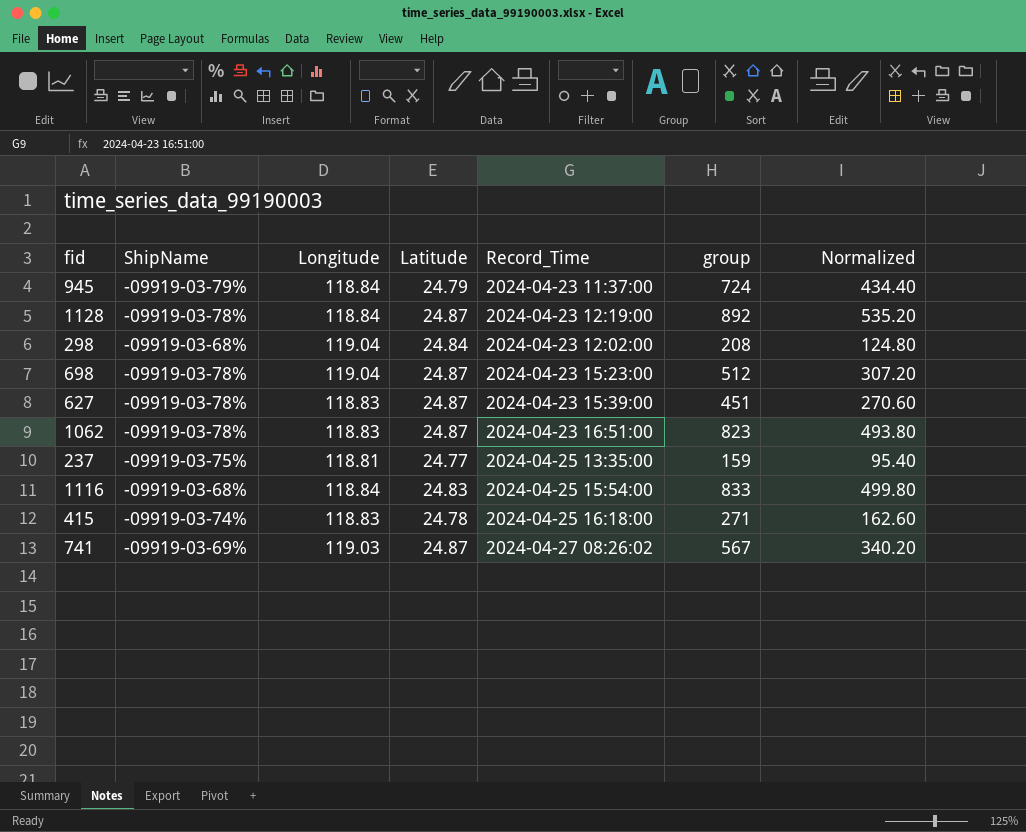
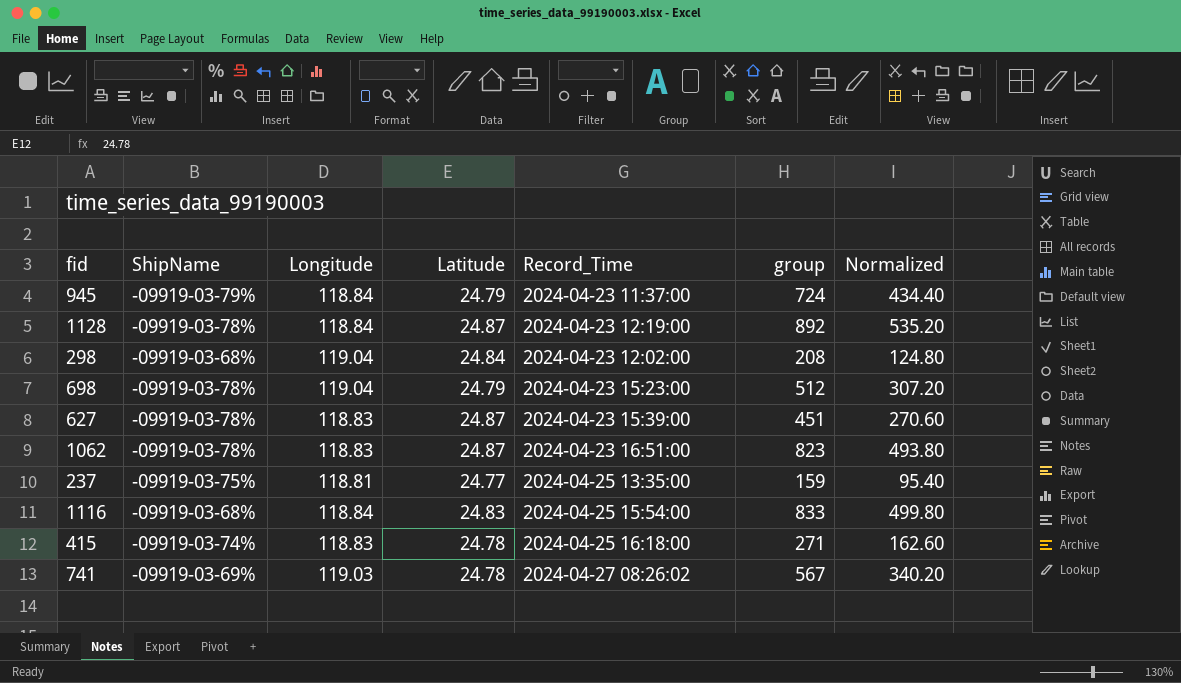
698 | Latitude: 24.87 -> 24.79
741 | Latitude: 24.87 -> 24.78

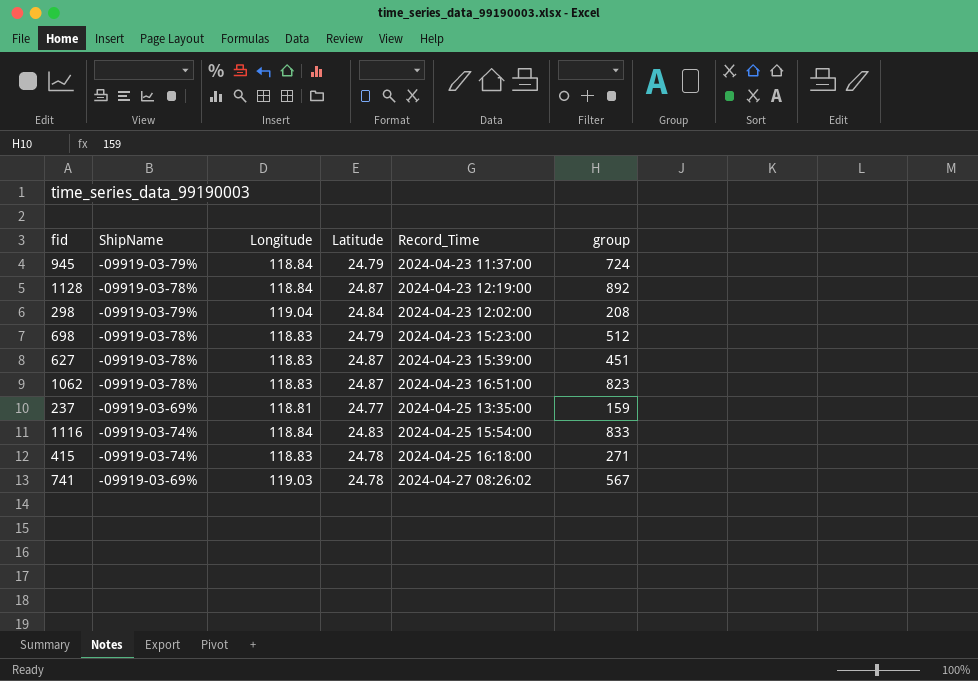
column Normalized | formula: [group] * 0.6 -> none
298 | ShipName: -09919-03-68% -> -09919-03-79%
698 | Longitude: 119.04 -> 118.83
237 | ShipName: -09919-03-75% -> -09919-03-69%
1116 | ShipName: -09919-03-68% -> -09919-03-74%

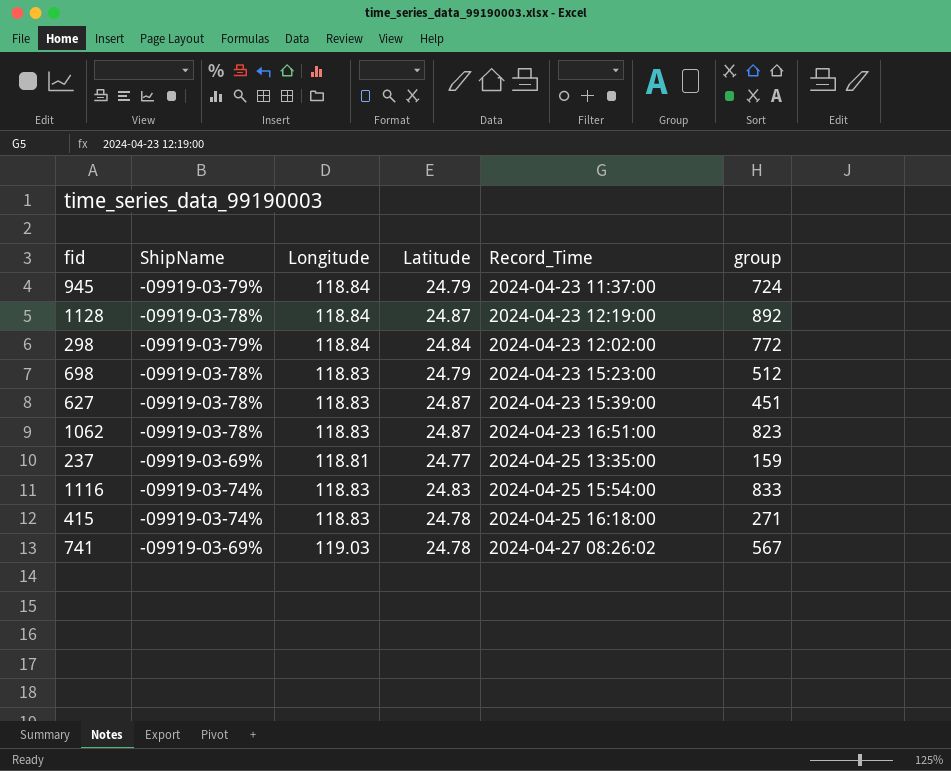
298 | Longitude: 119.04 -> 118.84
298 | group: 208 -> 772
1116 | Longitude: 118.84 -> 118.83

